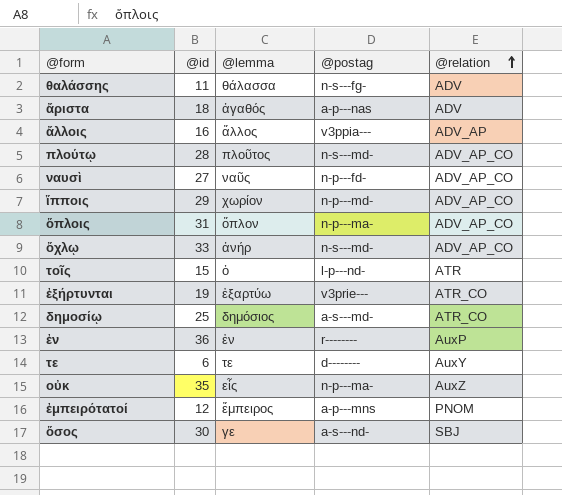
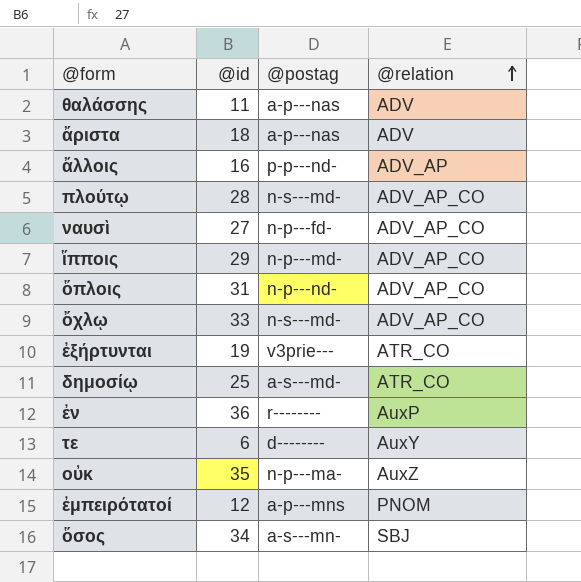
column @lemma | position: 3 -> none
row τοῖς: 15 | ὁ | l-p---nd- | ATR -> none
θαλάσσης | @postag: n-s---fg- -> a-p---nas
ἄλλοις | @postag: v3ppia--- -> p-p---nd-
ὅπλοις | @postag: n-p---ma- -> n-p---nd-
ὅσος | @id: 30 -> 34
ὅσος | @postag: a-s---nd- -> a-s---mn-

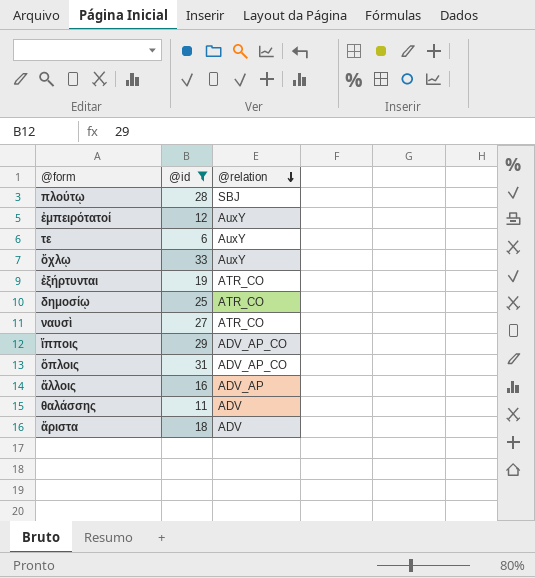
filter: none -> @id <= 33
row order: @relation ascending -> @relation descending
column @postag | position: 3 -> none
πλούτῳ | @relation: ADV_AP_CO -> SBJ
ἐμπειρότατοί | @relation: PNOM -> AuxY
ὄχλῳ | @relation: ADV_AP_CO -> AuxY
ναυσὶ | @relation: ADV_AP_CO -> ATR_CO

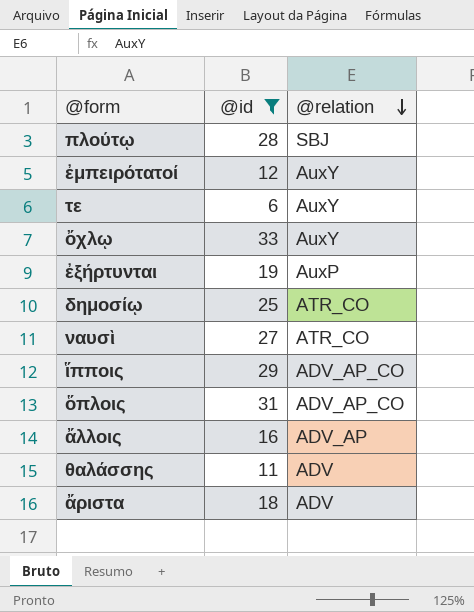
ἐξήρτυνται | @relation: ATR_CO -> AuxP

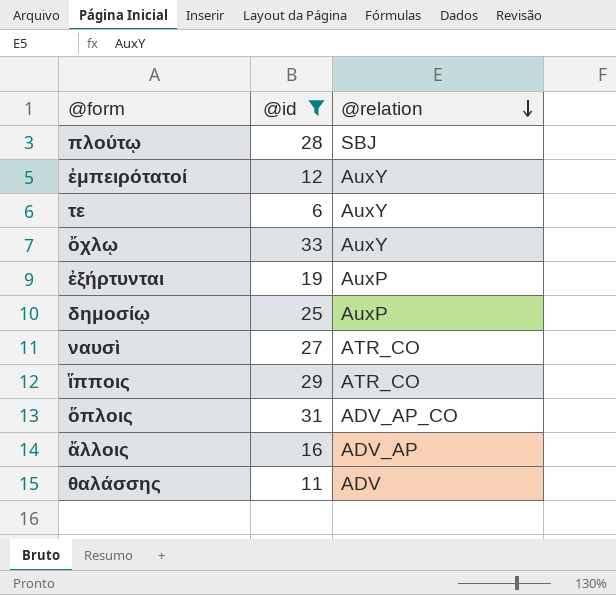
row ἄριστα: 18 | ADV -> none
δημοσίῳ | @relation: ATR_CO -> AuxP
ἵπποις | @relation: ADV_AP_CO -> ATR_CO

